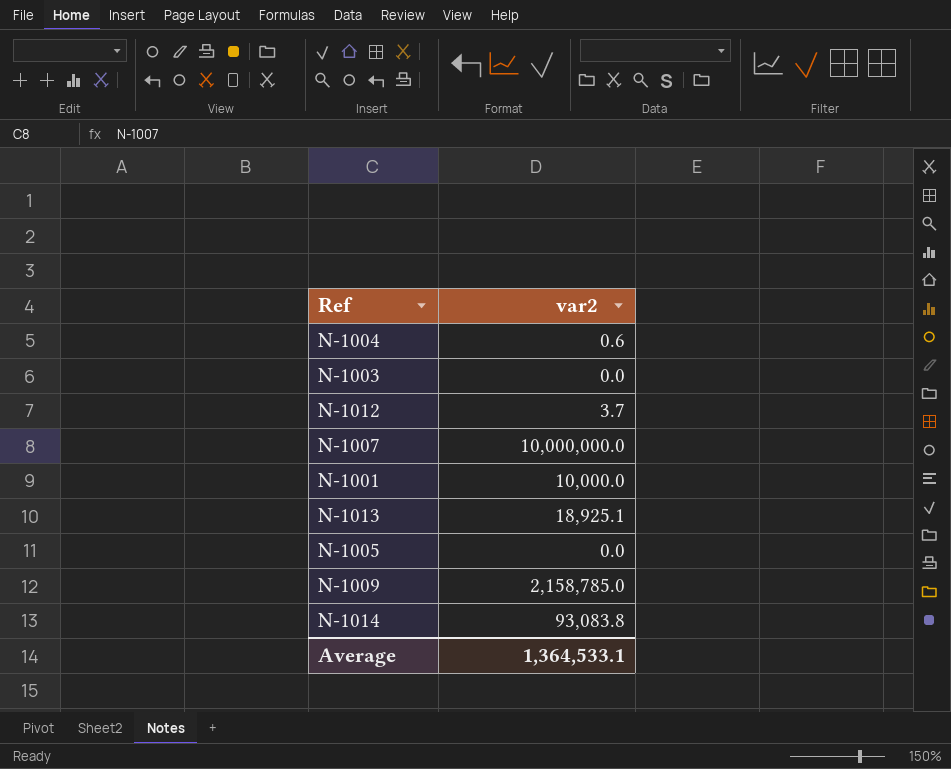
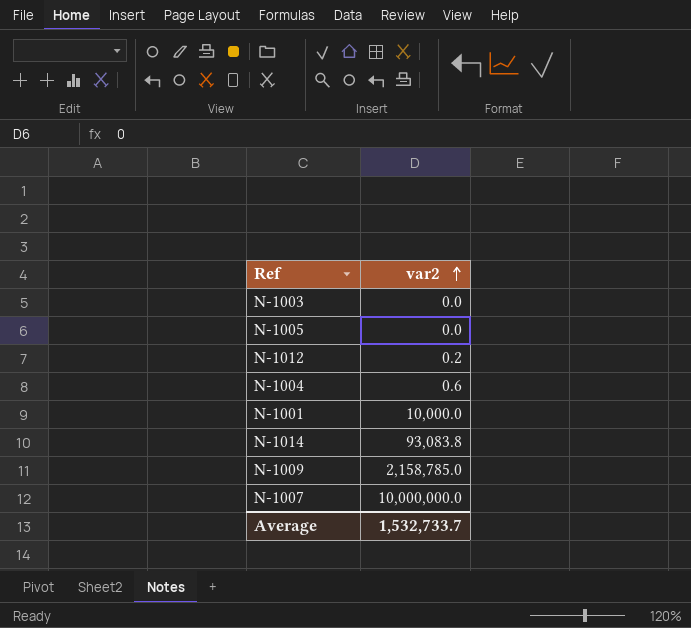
row order: none -> var2 ascending
row N-1013: 18,925.1 -> none
N-1012 | var2: 3.7 -> 0.2
Average | var2: 1,364,533.1 -> 1,532,733.7

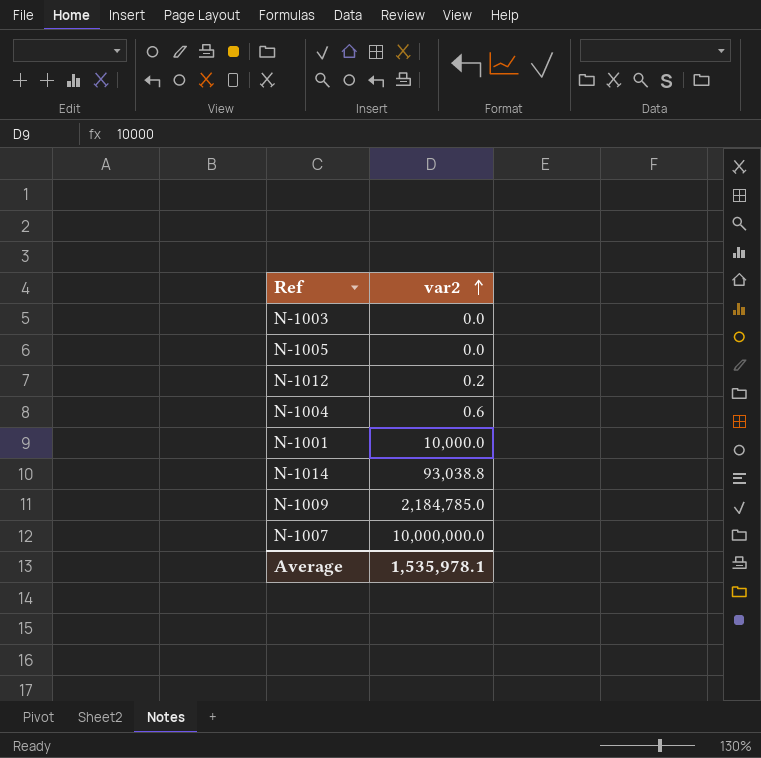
N-1014 | var2: 93,083.8 -> 93,038.8
N-1009 | var2: 2,158,785.0 -> 2,184,785.0
Average | var2: 1,532,733.7 -> 1,535,978.1

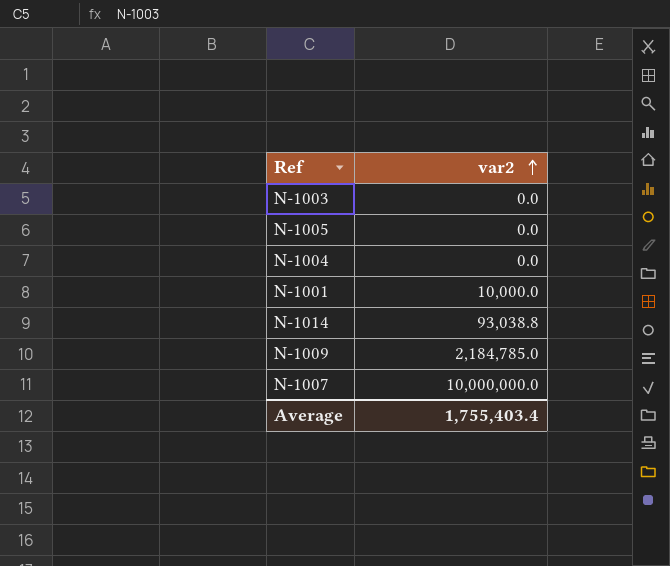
row N-1012: 0.2 -> none
N-1004 | var2: 0.6 -> 0.0
Average | var2: 1,535,978.1 -> 1,755,403.4

